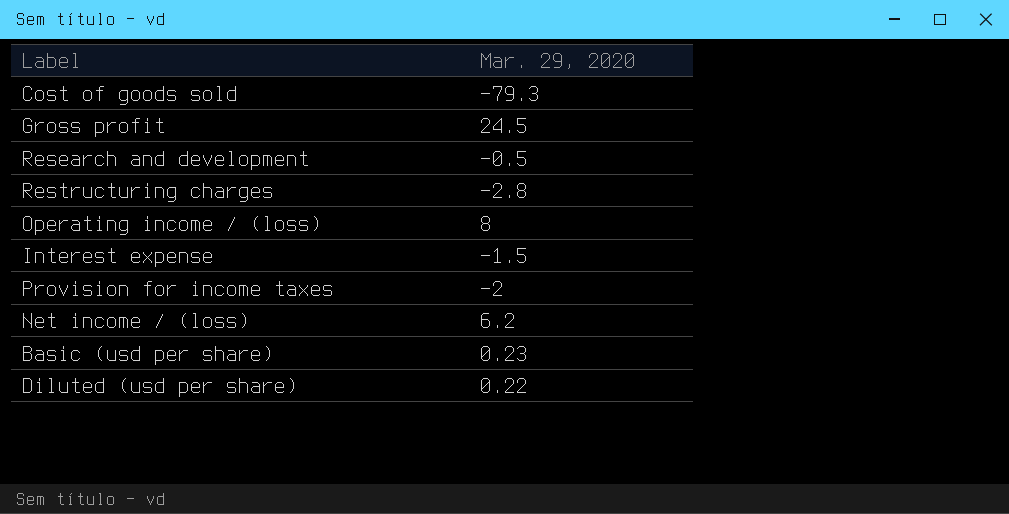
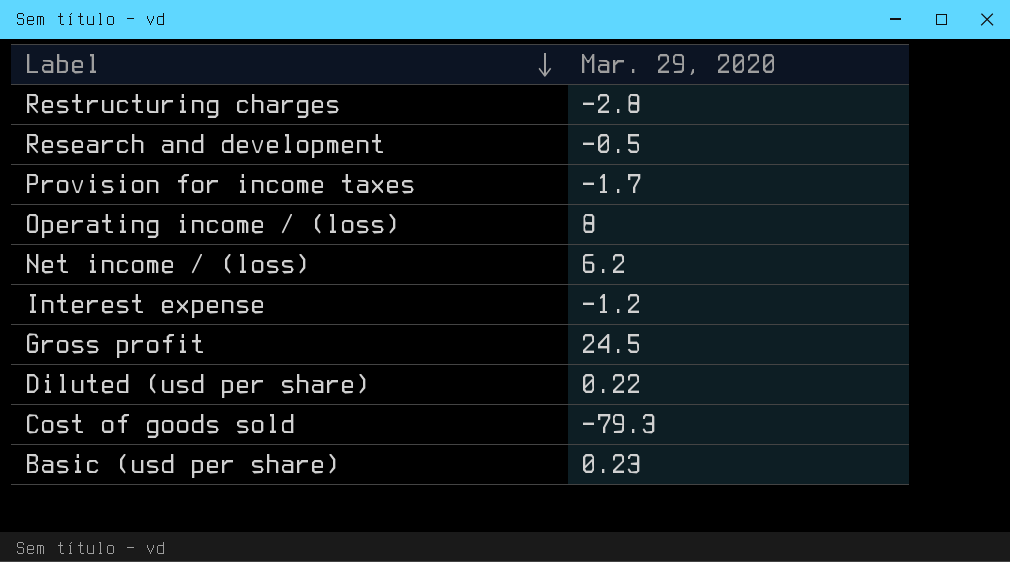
row order: none -> Label descending
Provision for income taxes | Mar. 29, 2020: -2 -> -1.7
Interest expense | Mar. 29, 2020: -1.5 -> -1.2

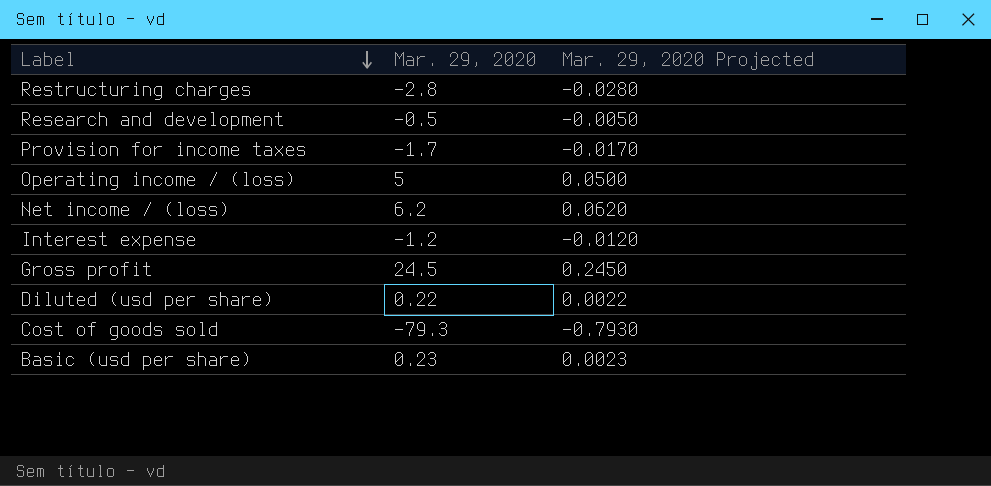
column Mar. 29, 2020 Projected | formula: none -> [Mar. 29, 2020] * 0.01
Operating income / (loss) | Mar. 29, 2020: 8 -> 5

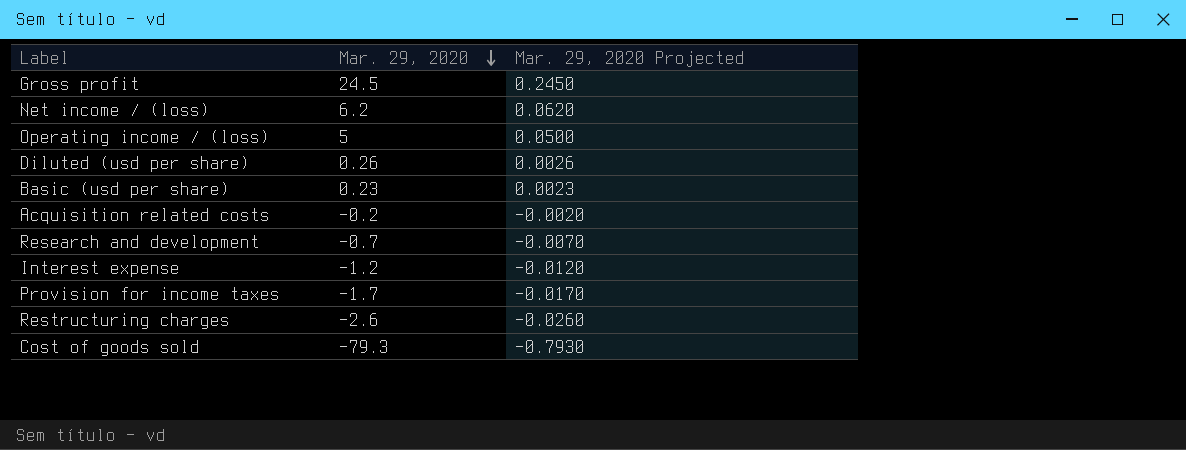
row order: Label descending -> Mar. 29, 2020 descending
Diluted (usd per share) | Mar. 29, 2020: 0.22 -> 0.26
Diluted (usd per share) | Mar. 29, 2020 Projected: 0.0022 -> 0.0026
row Acquisition related costs: none -> -0.2 | -0.0020
Research and development | Mar. 29, 2020: -0.5 -> -0.7
Research and development | Mar. 29, 2020 Projected: -0.0050 -> -0.0070
Restructuring charges | Mar. 29, 2020: -2.8 -> -2.6
Restructuring charges | Mar. 29, 2020 Projected: -0.0280 -> -0.0260

